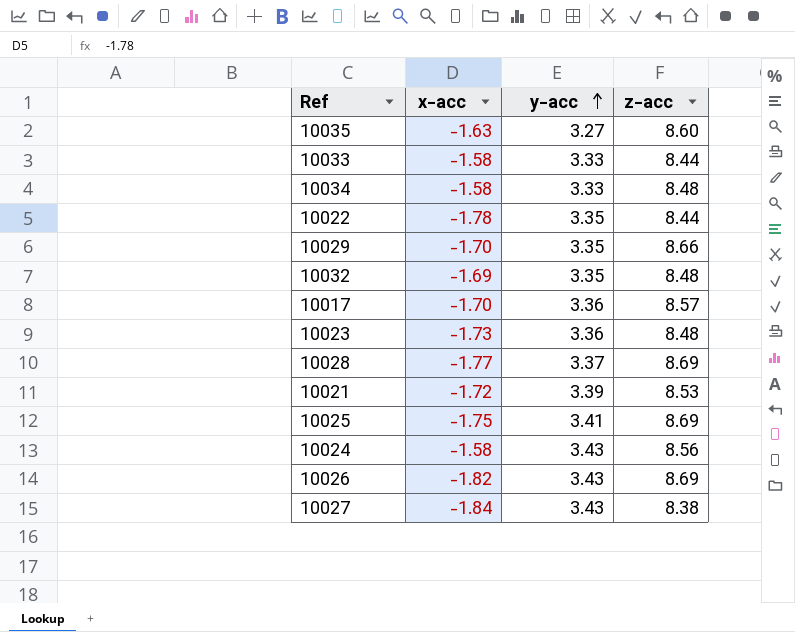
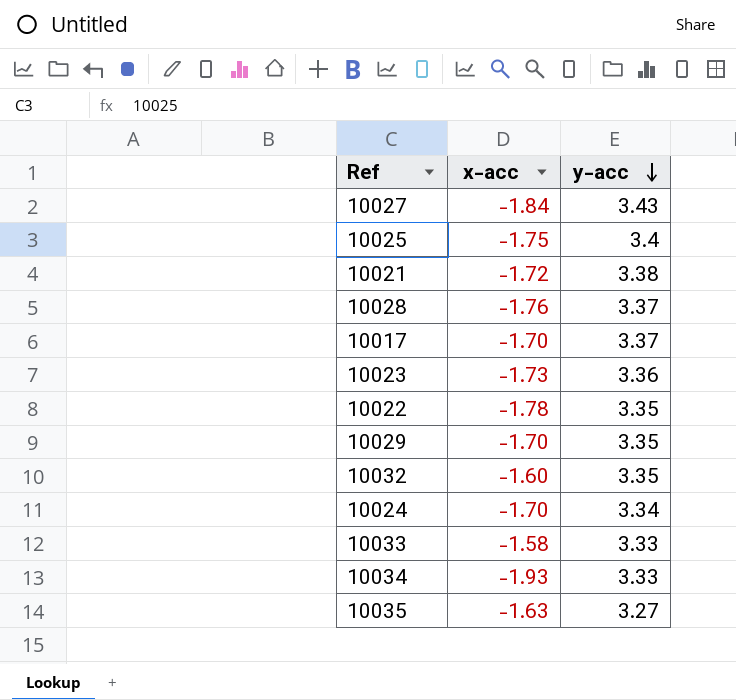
row order: y-acc ascending -> y-acc descending
column z-acc | position: 4 -> none
row 10026: -1.82 | 3.43 | 8.69 -> none
10025 | y-acc: 3.41 -> 3.4
10021 | y-acc: 3.39 -> 3.38
10028 | x-acc: -1.77 -> -1.76
10017 | y-acc: 3.36 -> 3.37
10032 | x-acc: -1.69 -> -1.60
10024 | x-acc: -1.58 -> -1.70
10024 | y-acc: 3.43 -> 3.34
10034 | x-acc: -1.58 -> -1.93

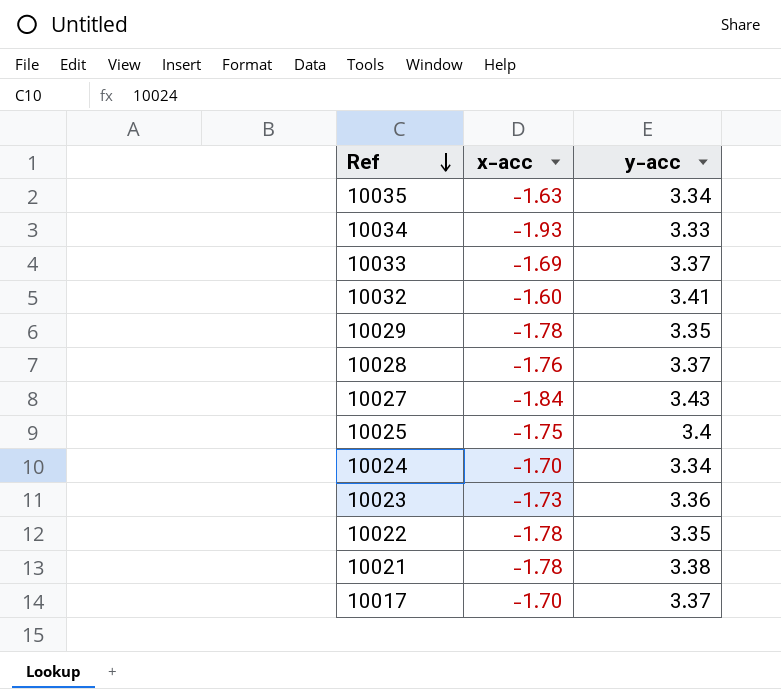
row order: y-acc descending -> Ref descending
10035 | y-acc: 3.27 -> 3.34
10033 | x-acc: -1.58 -> -1.69
10033 | y-acc: 3.33 -> 3.37
10032 | y-acc: 3.35 -> 3.41
10029 | x-acc: -1.70 -> -1.78
10021 | x-acc: -1.72 -> -1.78

